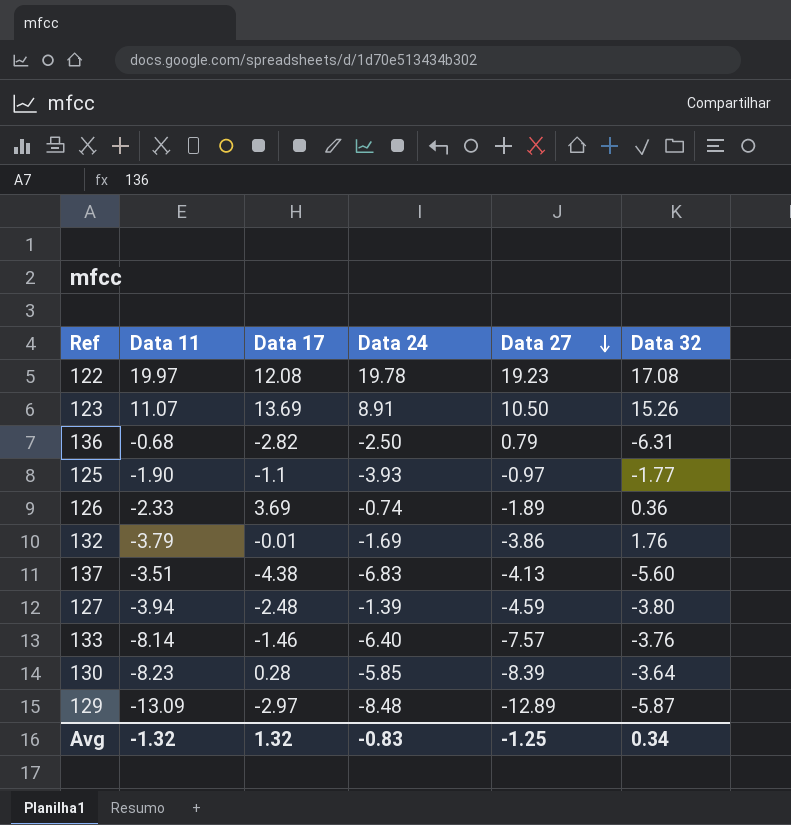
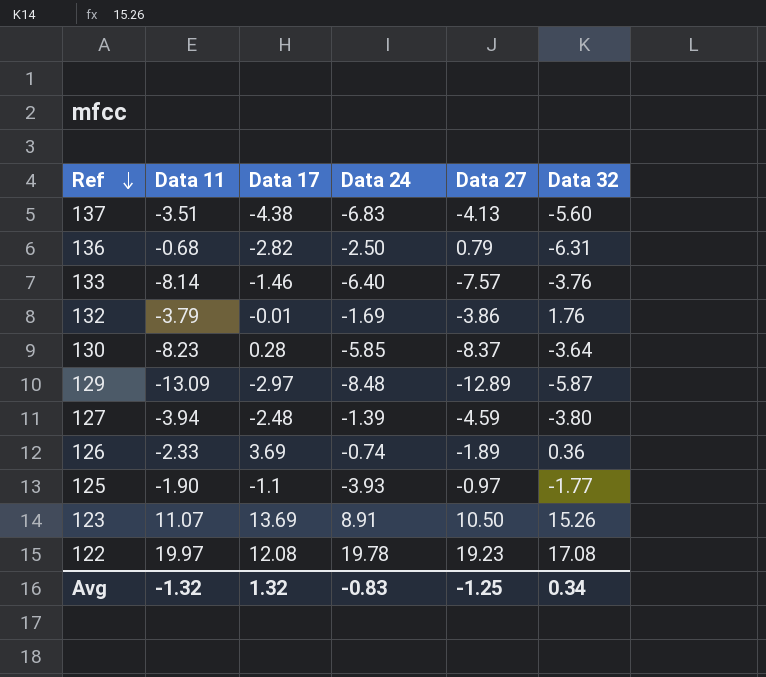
row order: Data 27 descending -> Ref descending
130 | Data 27: -8.39 -> -8.37

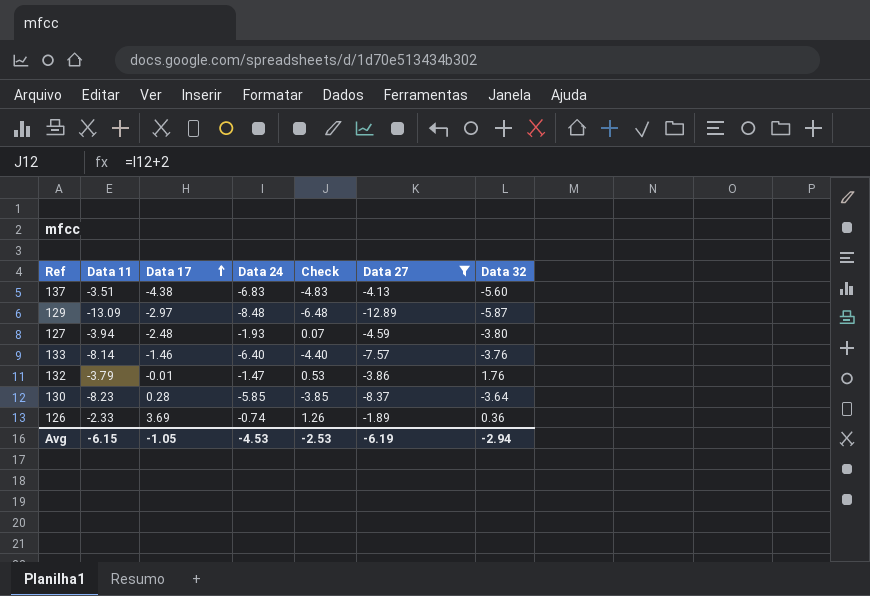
filter: none -> Data 27 <= -1.89
row order: Ref descending -> Data 17 ascending
column Check | formula: none -> [Data 24] + 2
127 | Data 24: -1.39 -> -1.93
132 | Data 24: -1.69 -> -1.47
Avg | Data 11: -1.32 -> -6.15
Avg | Data 17: 1.32 -> -1.05
Avg | Data 24: -0.83 -> -4.53
Avg | Data 27: -1.25 -> -6.19
Avg | Data 32: 0.34 -> -2.94

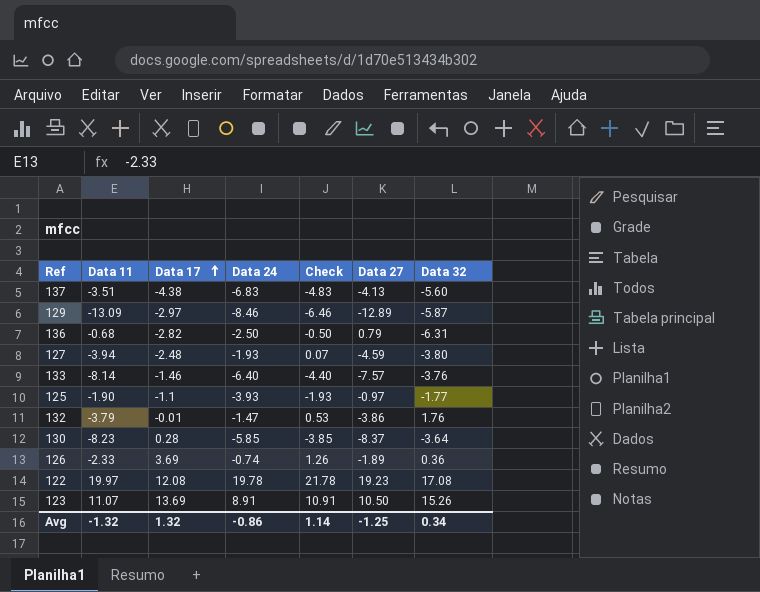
filter: Data 27 <= -1.89 -> none
129 | Data 24: -8.48 -> -8.46
129 | Check: -6.48 -> -6.46
Avg | Data 11: -6.15 -> -1.32
Avg | Data 17: -1.05 -> 1.32
Avg | Data 24: -4.53 -> -0.86
Avg | Check: -2.53 -> 1.14
Avg | Data 27: -6.19 -> -1.25
Avg | Data 32: -2.94 -> 0.34

